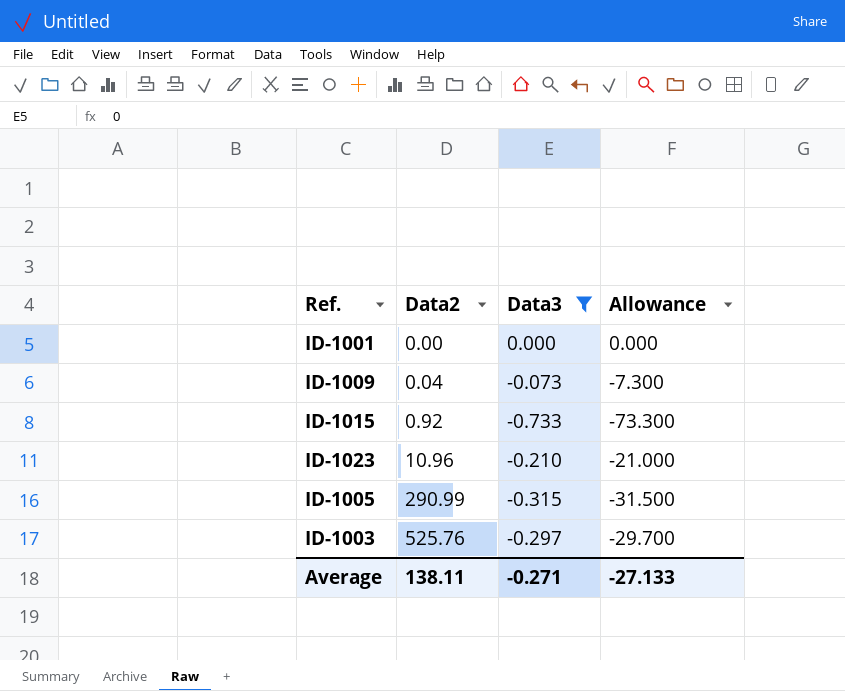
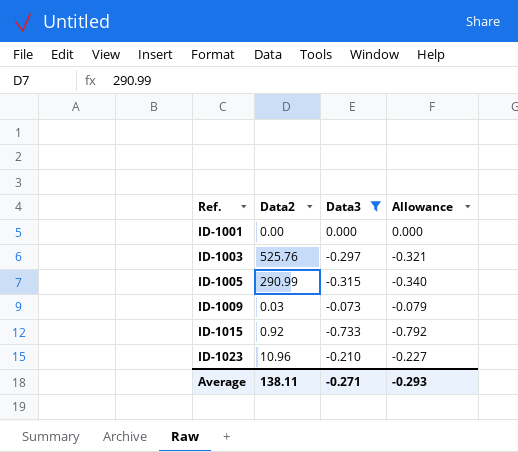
row order: Data2 ascending -> Ref. ascending
column Allowance | formula: [Data3] * 100 -> [Data3] * 1.08
ID-1009 | Data2: 0.04 -> 0.03
Average | Allowance: -27.133 -> -0.293

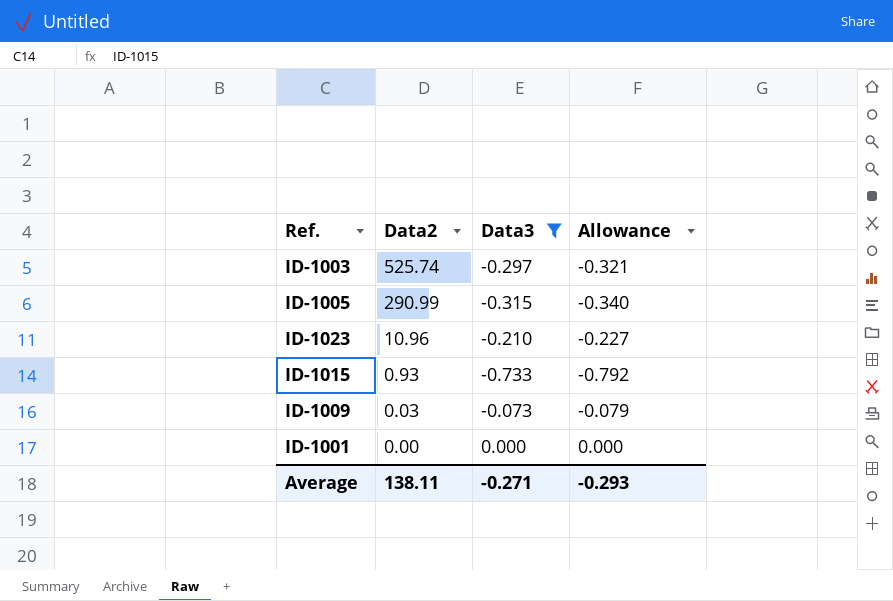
row order: Ref. ascending -> Data2 descending
ID-1003 | Data2: 525.76 -> 525.74
ID-1015 | Data2: 0.92 -> 0.93

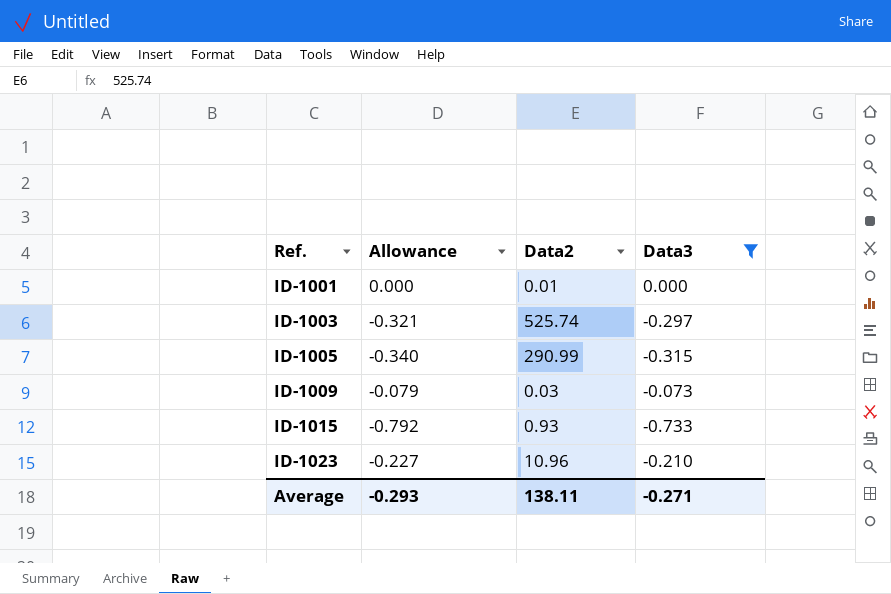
row order: Data2 descending -> Ref. ascending
column Allowance | position: 4 -> 2
ID-1001 | Data2: 0.00 -> 0.01

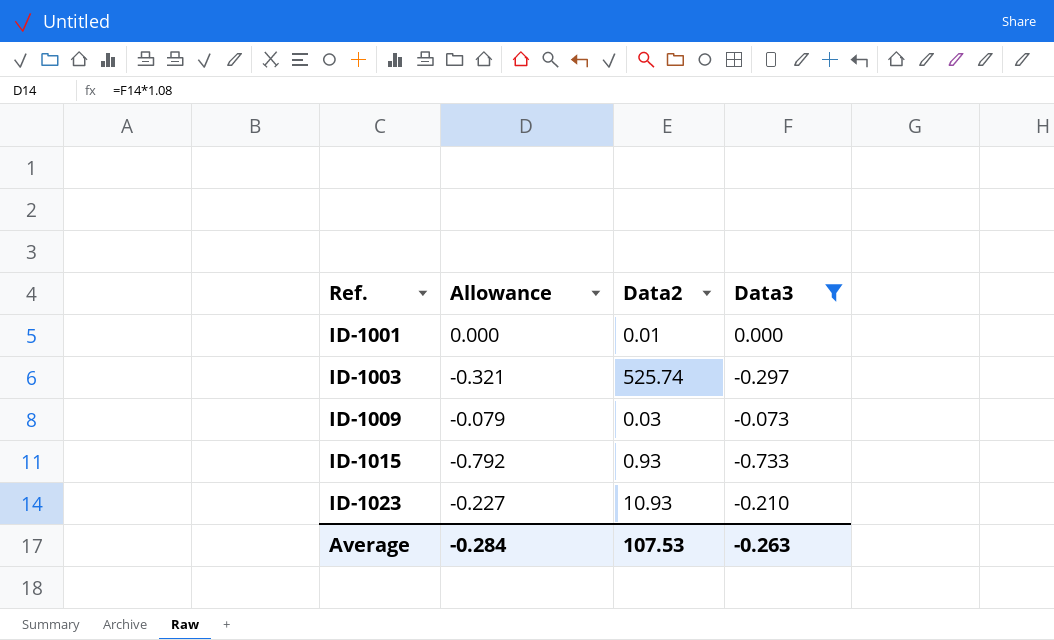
row ID-1005: -0.340 | 290.99 | -0.315 -> none
ID-1023 | Data2: 10.96 -> 10.93
Average | Allowance: -0.293 -> -0.284
Average | Data2: 138.11 -> 107.53
Average | Data3: -0.271 -> -0.263

